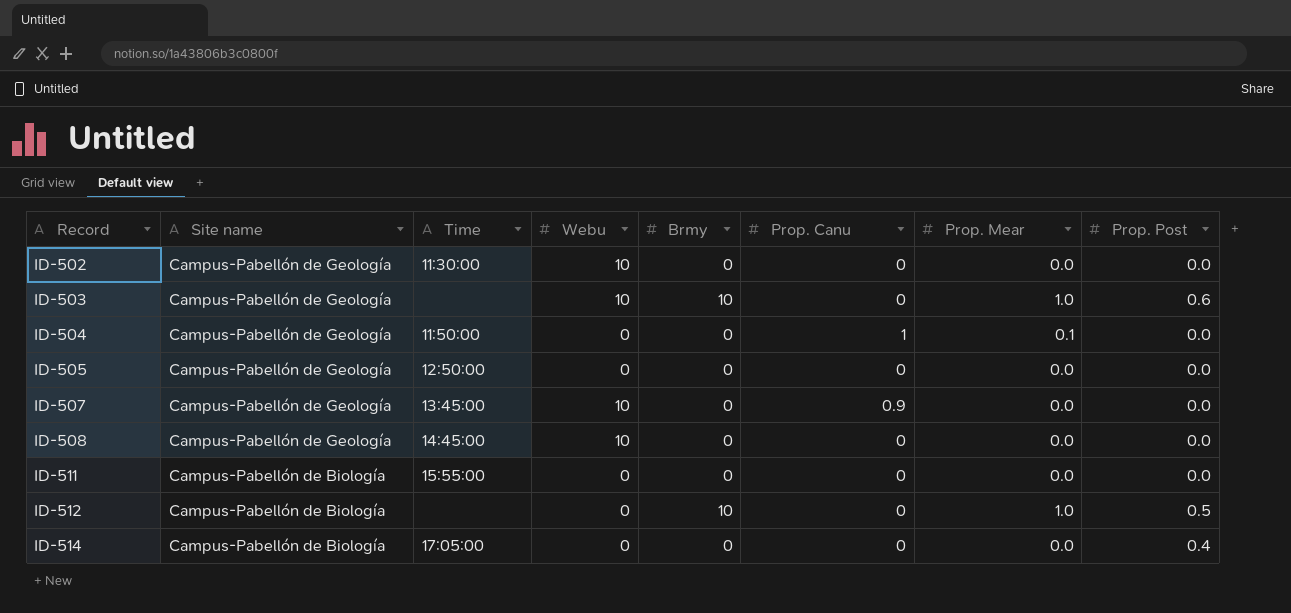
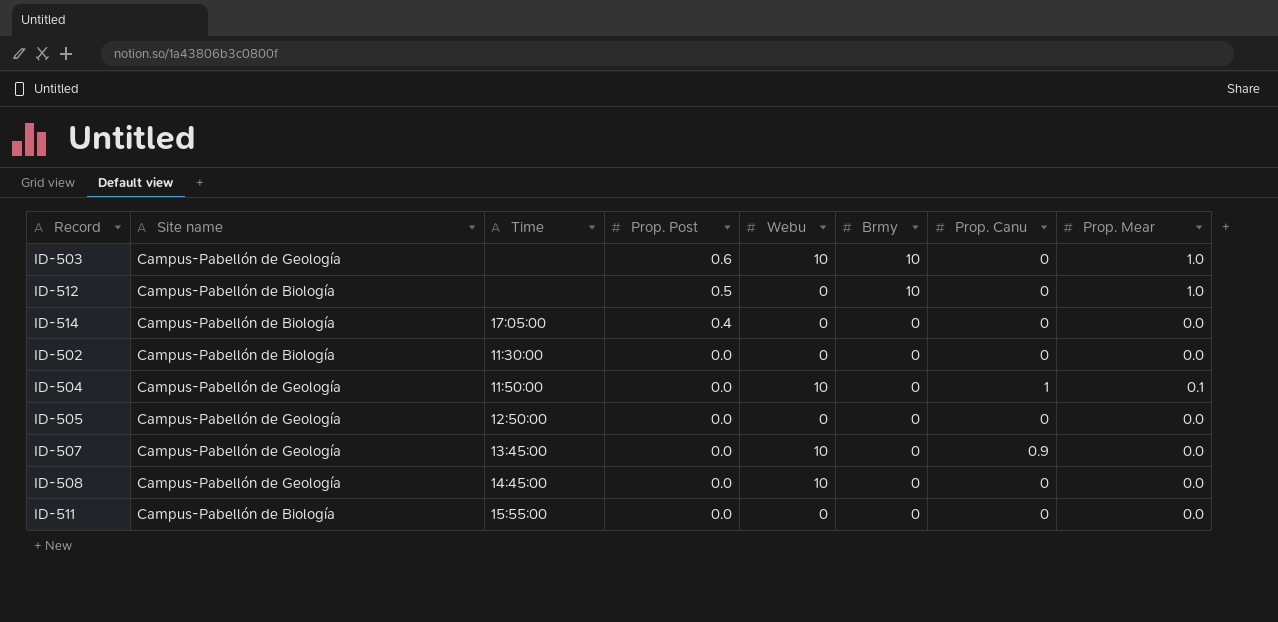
row order: Record ascending -> Prop. Post descending
column Prop. Post | position: 8 -> 4
ID-502 | Site name: Campus-Pabellón de Geología -> Campus-Pabellón de Biología
ID-502 | Webu: 10 -> 0
ID-504 | Webu: 0 -> 10

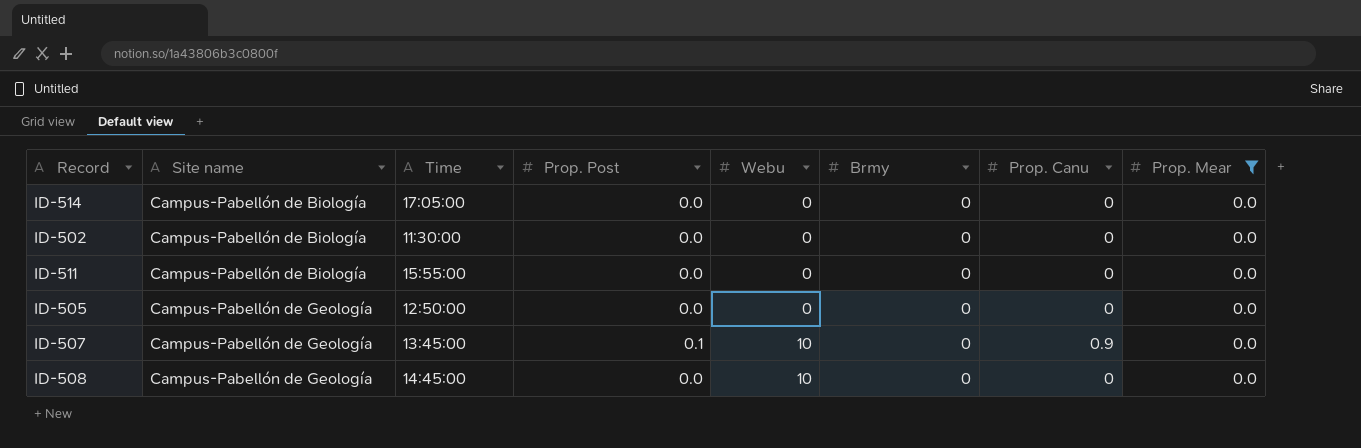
filter: none -> Prop. Mear = 0.0
row order: Prop. Post descending -> Site name ascending
ID-514 | Prop. Post: 0.4 -> 0.0
ID-507 | Prop. Post: 0.0 -> 0.1

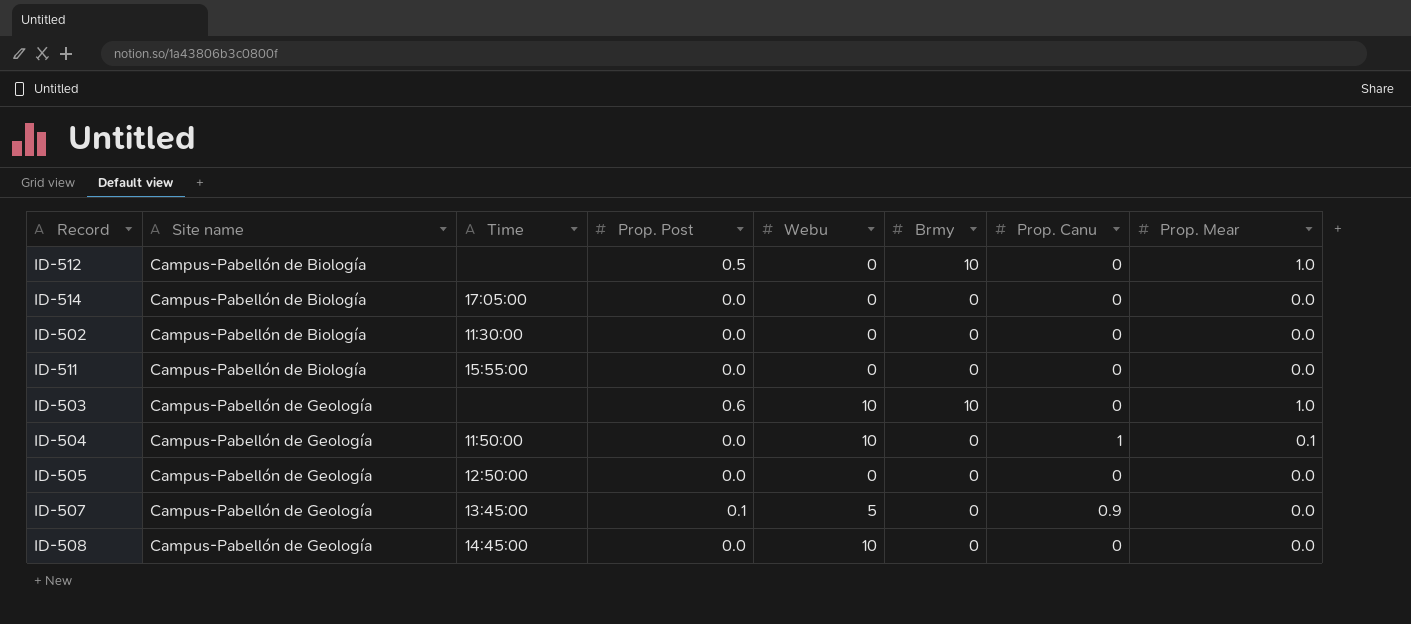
filter: Prop. Mear = 0.0 -> none
ID-507 | Webu: 10 -> 5

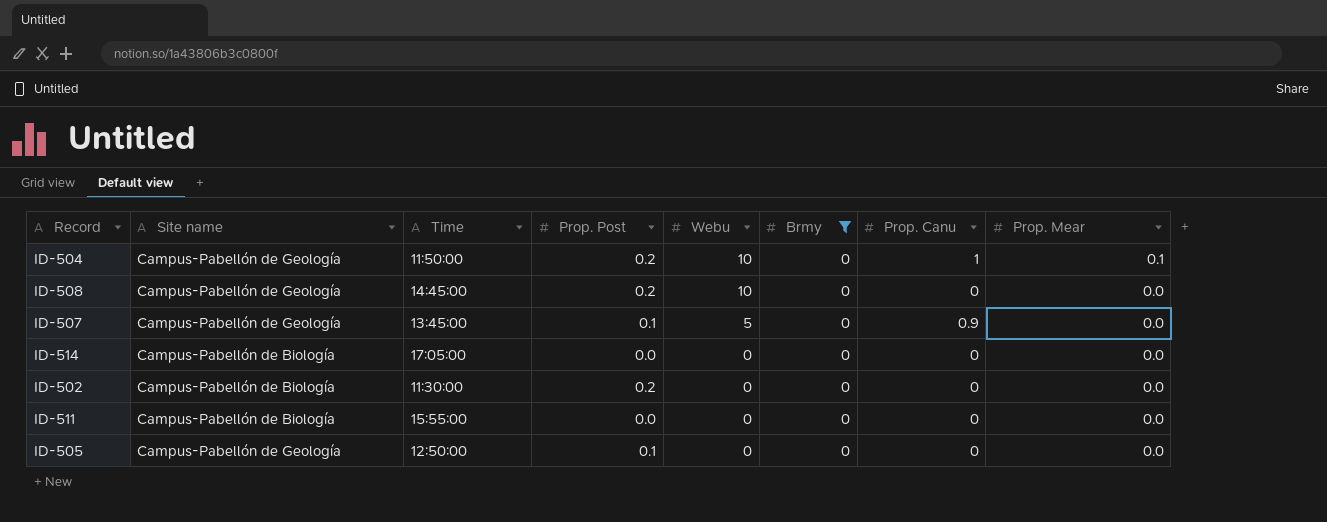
filter: none -> Brmy = 0
row order: Site name ascending -> Webu descending
ID-504 | Prop. Post: 0.0 -> 0.2
ID-508 | Prop. Post: 0.0 -> 0.2
ID-502 | Prop. Post: 0.0 -> 0.2
ID-505 | Prop. Post: 0.0 -> 0.1

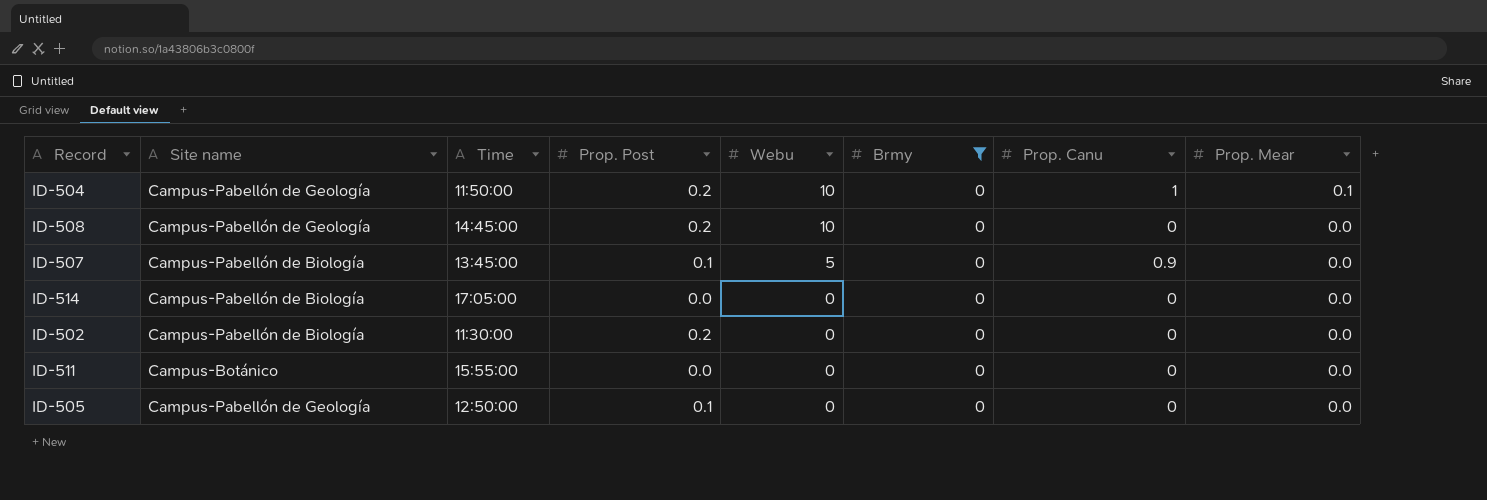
ID-507 | Site name: Campus-Pabellón de Geología -> Campus-Pabellón de Biología
ID-511 | Site name: Campus-Pabellón de Biología -> Campus-Botánico

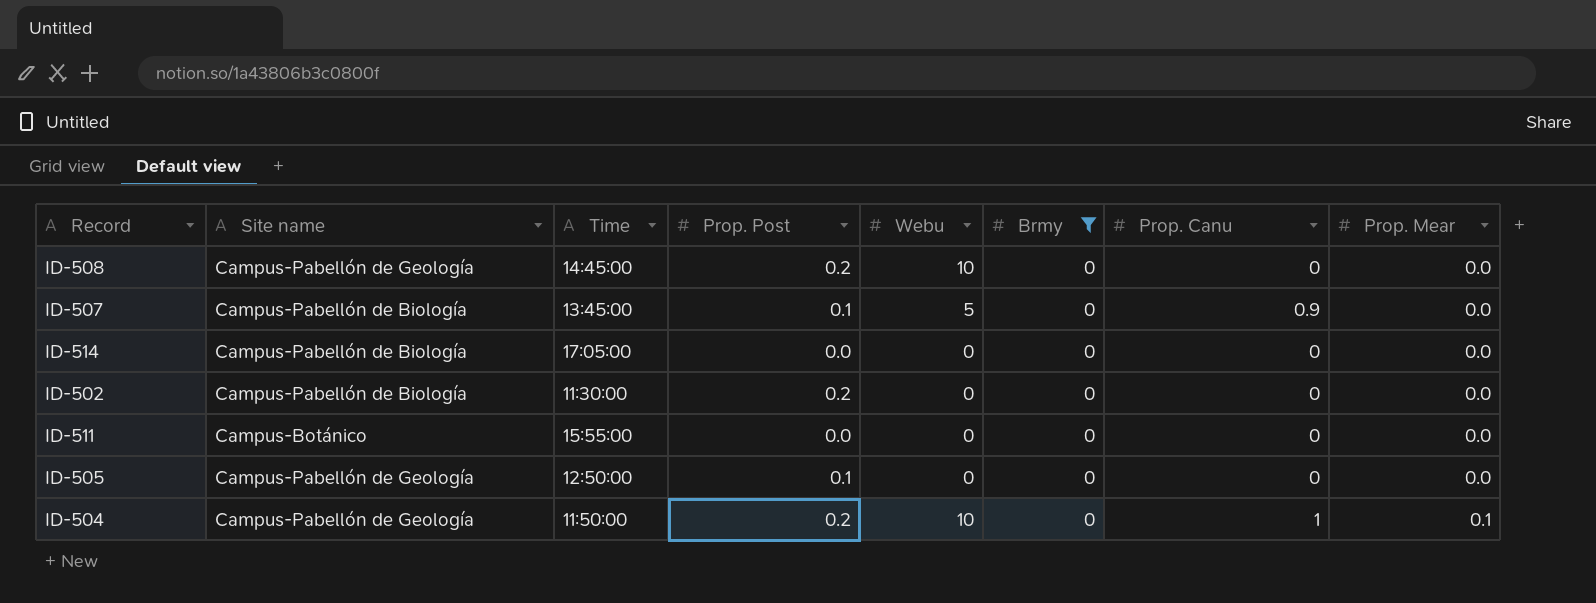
row order: Webu descending -> Prop. Mear ascending

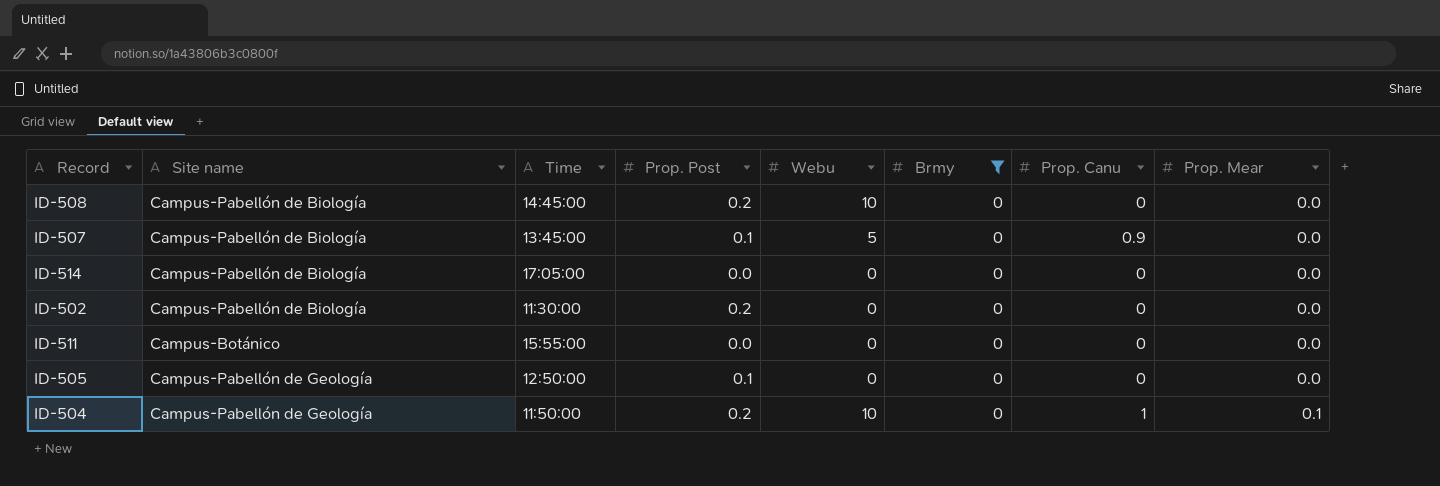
ID-508 | Site name: Campus-Pabellón de Geología -> Campus-Pabellón de Biología

